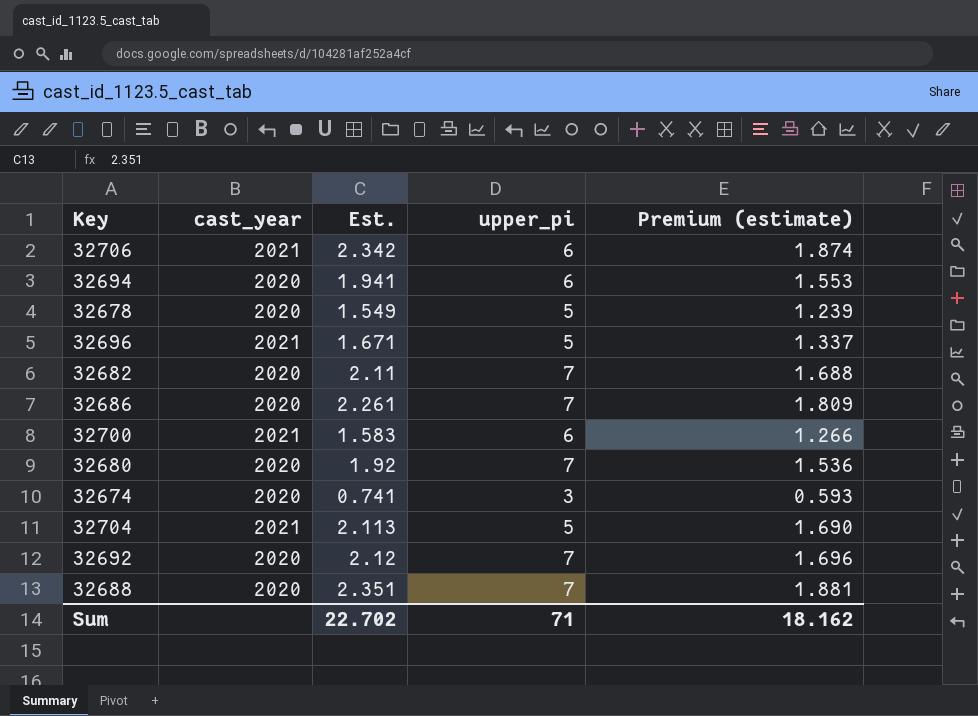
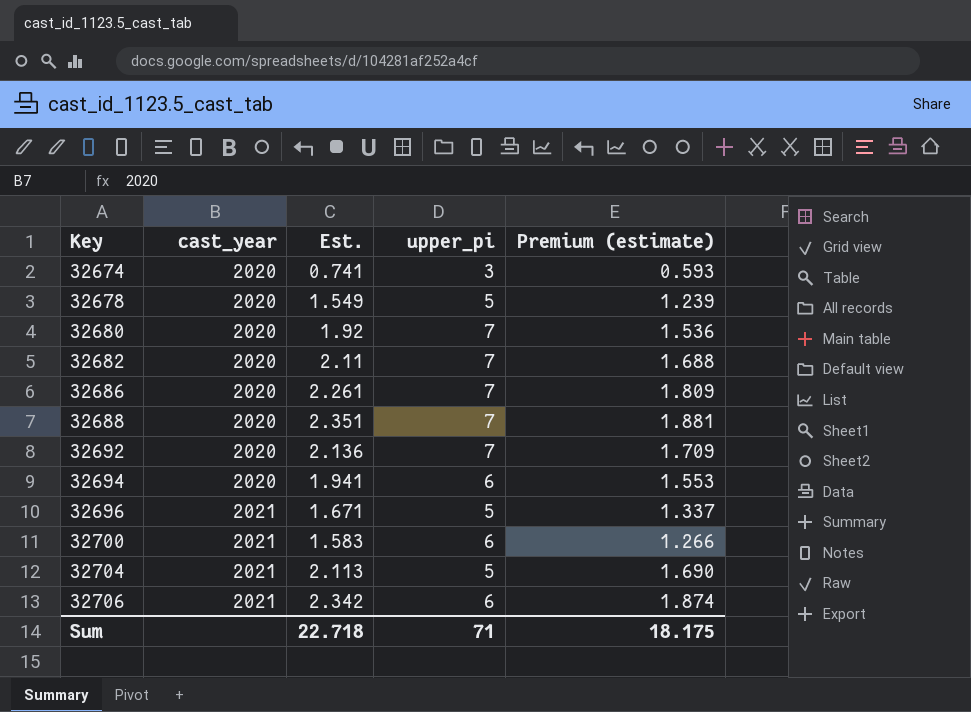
row order: none -> Key ascending
32692 | Est.: 2.12 -> 2.136
32692 | Premium (estimate): 1.696 -> 1.709
Sum | Est.: 22.702 -> 22.718
Sum | Premium (estimate): 18.162 -> 18.175

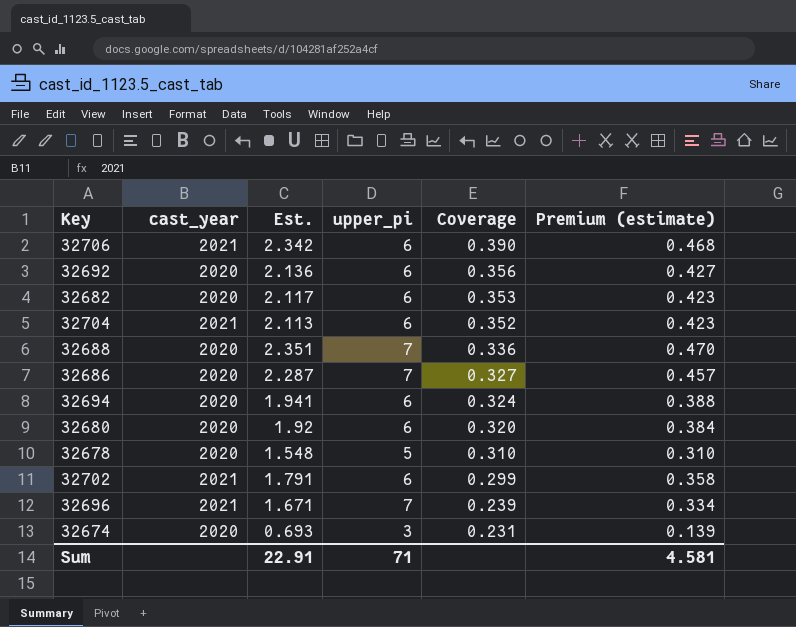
row order: Key ascending -> Coverage descending
column Coverage | formula: none -> [Est.] / [upper_pi]
column Premium (estimate) | formula: [Est.] * 0.8 -> [Est.] * 0.2
row 32700: 2021 | 1.583 | 6 | 1.266 -> none
32692 | upper_pi: 7 -> 6
32682 | Est.: 2.11 -> 2.117
32682 | upper_pi: 7 -> 6
32704 | upper_pi: 5 -> 6
32686 | Est.: 2.261 -> 2.287
32680 | upper_pi: 7 -> 6
32678 | Est.: 1.549 -> 1.548
row 32702: none -> 2021 | 1.791 | 6 | 0.299 | 0.358
32696 | upper_pi: 5 -> 7
32674 | Est.: 0.741 -> 0.693
Sum | Est.: 22.718 -> 22.91
Sum | Premium (estimate): 18.175 -> 4.581

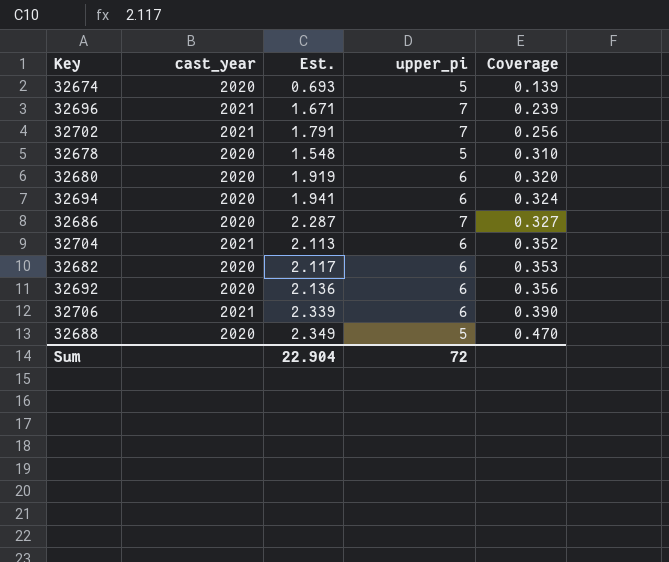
row order: Coverage descending -> Coverage ascending
column Premium (estimate) | formula: [Est.] * 0.2 -> none
32674 | upper_pi: 3 -> 5
32674 | Coverage: 0.231 -> 0.139
32702 | upper_pi: 6 -> 7
32702 | Coverage: 0.299 -> 0.256
32680 | Est.: 1.92 -> 1.919
32706 | Est.: 2.342 -> 2.339
32688 | Est.: 2.351 -> 2.349
32688 | upper_pi: 7 -> 5
32688 | Coverage: 0.336 -> 0.470
Sum | Est.: 22.91 -> 22.904
Sum | upper_pi: 71 -> 72

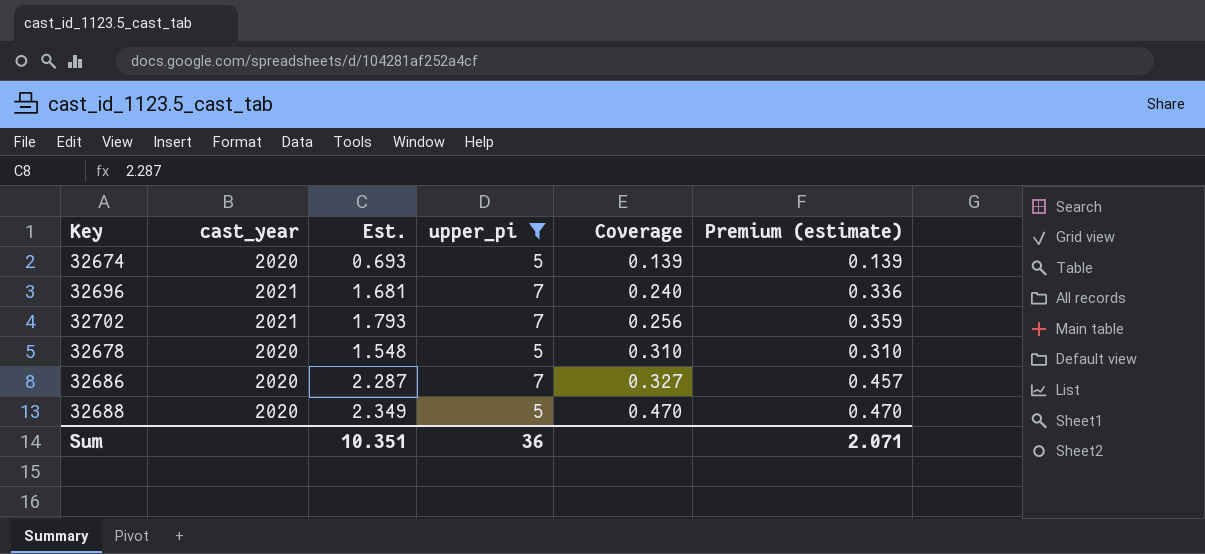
filter: none -> upper_pi != 6
column Premium (estimate) | formula: none -> [Est.] * 0.2
32696 | Est.: 1.671 -> 1.681
32696 | Coverage: 0.239 -> 0.240
32702 | Est.: 1.791 -> 1.793
Sum | Est.: 22.904 -> 10.351
Sum | upper_pi: 72 -> 36

